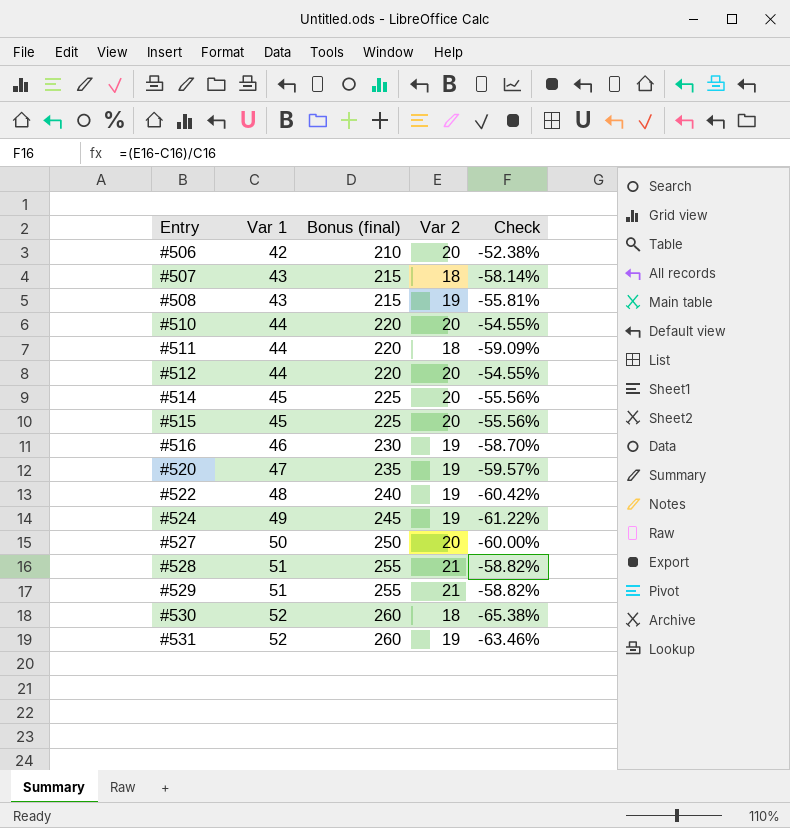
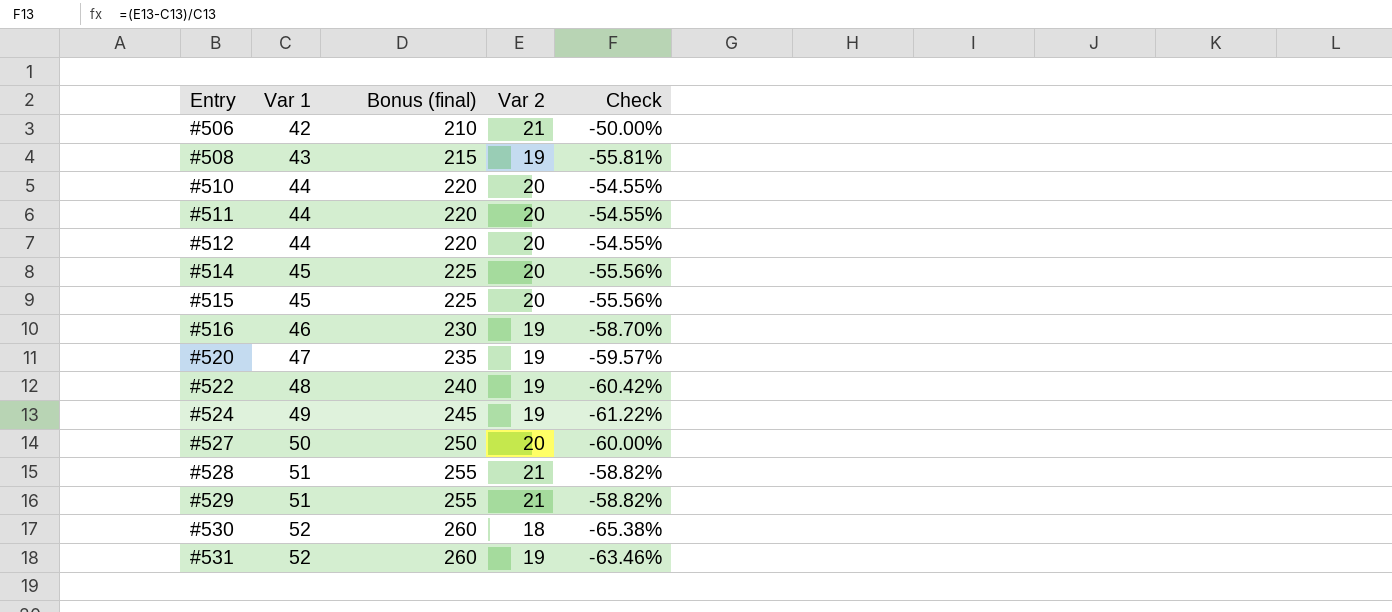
row #507: 43 | 215 | 18 | -58.14% -> none
#506 | Var 2: 20 -> 21
#506 | Check: -52.38% -> -50.00%
#511 | Var 2: 18 -> 20
#511 | Check: -59.09% -> -54.55%

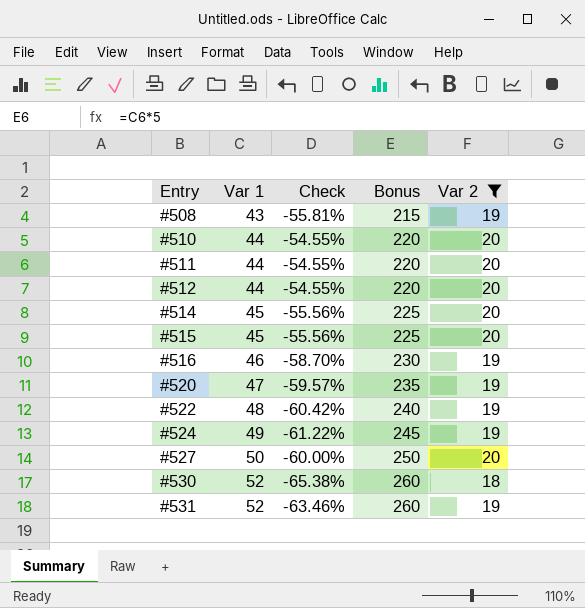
filter: none -> Var 2 != 21
column Check | position: 5 -> 3
column name: Bonus (final) -> Bonus

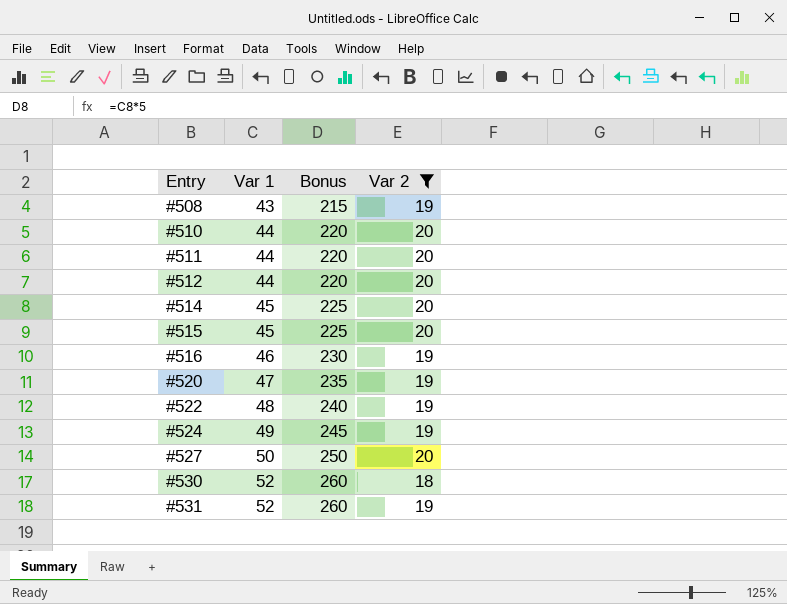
column Check | formula: ([Var 2] - [Var 1]) / [Var 1] -> none

